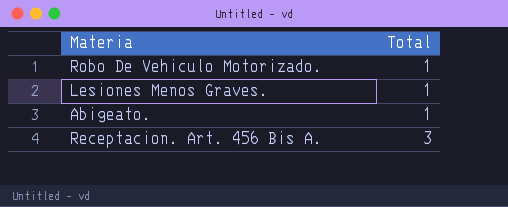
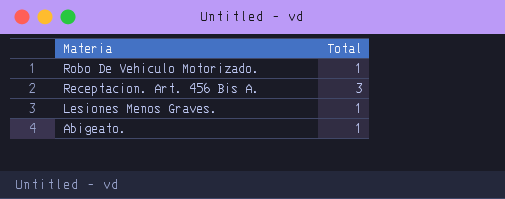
row order: Total ascending -> Materia descending

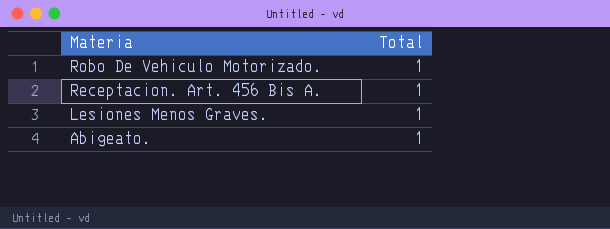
Receptacion. Art. 456 Bis A. | Total: 3 -> 1

